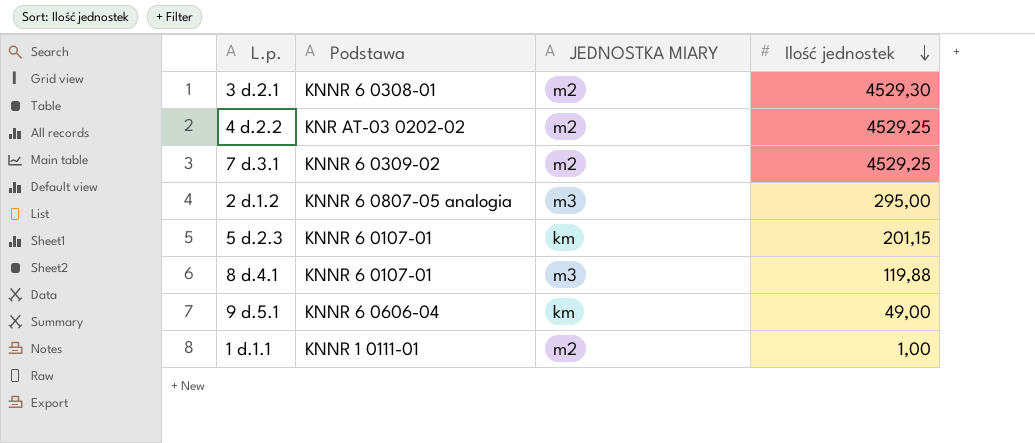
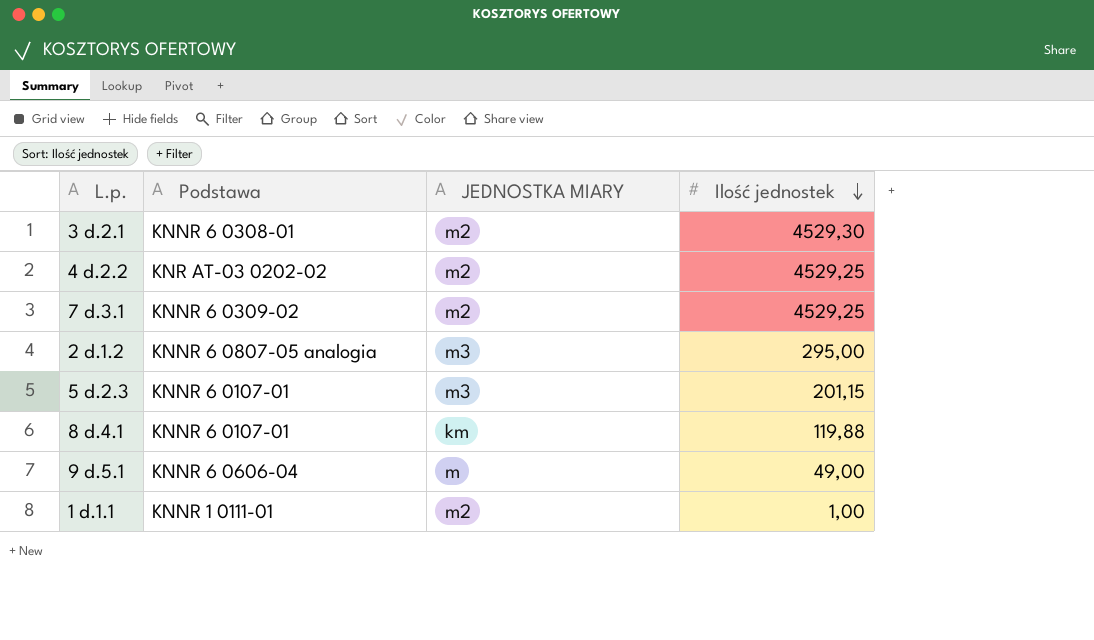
5 d.2.3 | JEDNOSTKA MIARY: km -> m3
8 d.4.1 | JEDNOSTKA MIARY: m3 -> km
9 d.5.1 | JEDNOSTKA MIARY: km -> m

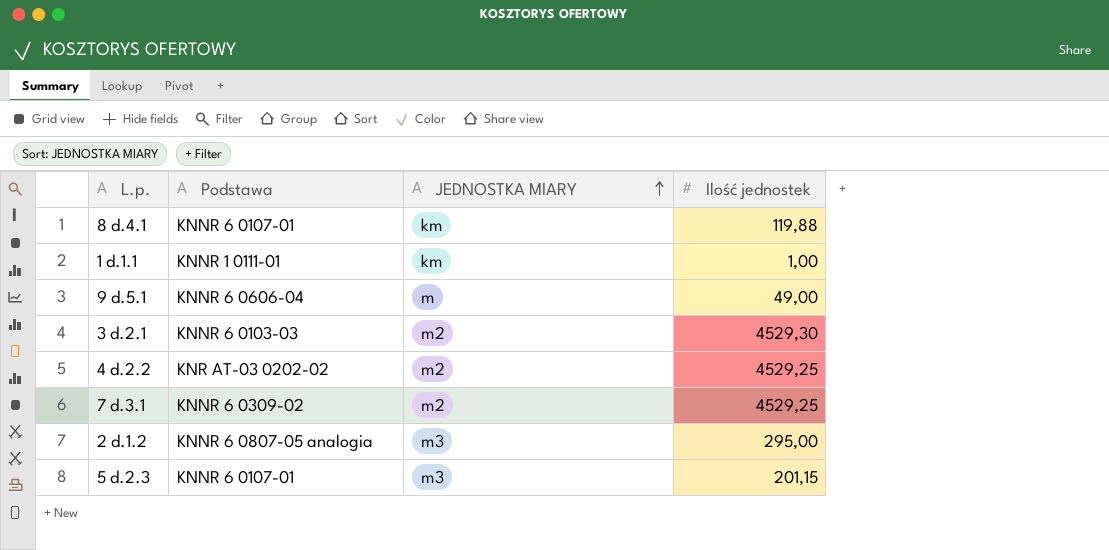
row order: Ilość jednostek descending -> JEDNOSTKA MIARY ascending
1 d.1.1 | JEDNOSTKA MIARY: m2 -> km
3 d.2.1 | Podstawa: KNNR 6 0308-01 -> KNNR 6 0103-03

